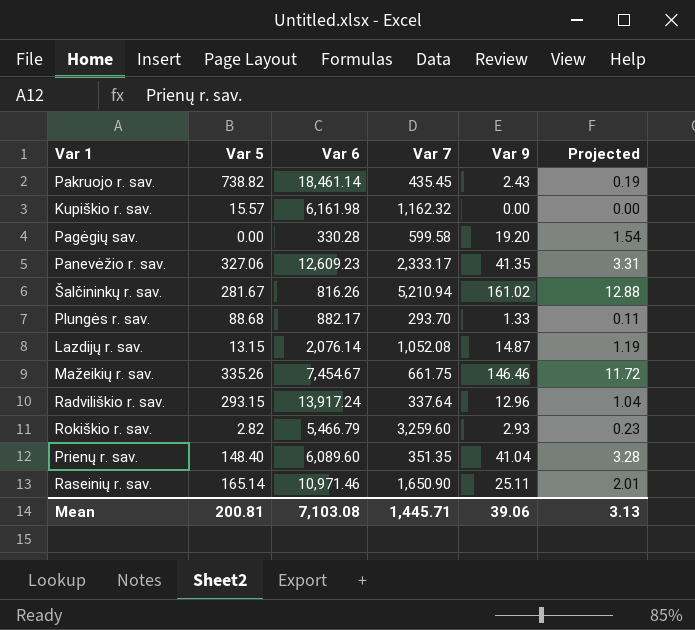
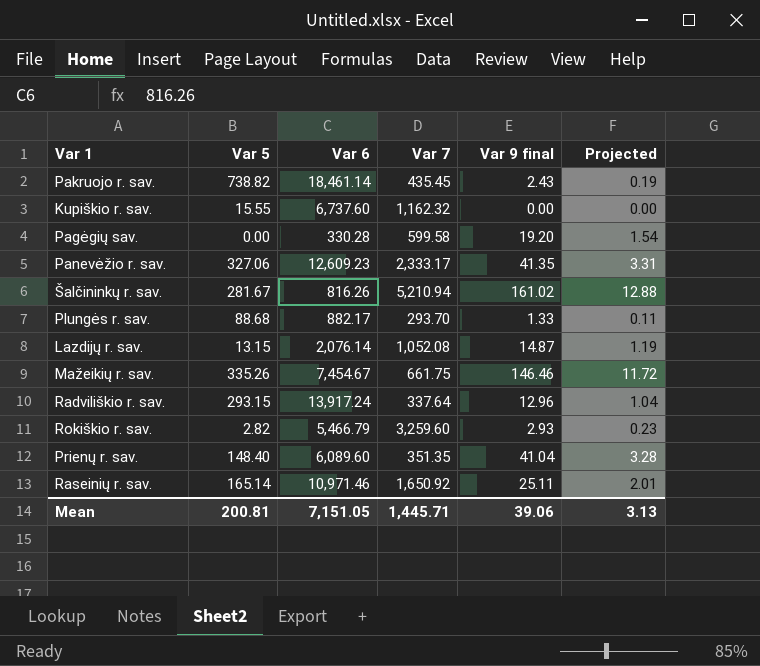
column name: Var 9 -> Var 9 final
Kupiškio r. sav. | Var 5: 15.57 -> 15.55
Kupiškio r. sav. | Var 6: 6,161.98 -> 6,737.60
Raseinių r. sav. | Var 7: 1,650.90 -> 1,650.92
Mean | Var 6: 7,103.08 -> 7,151.05

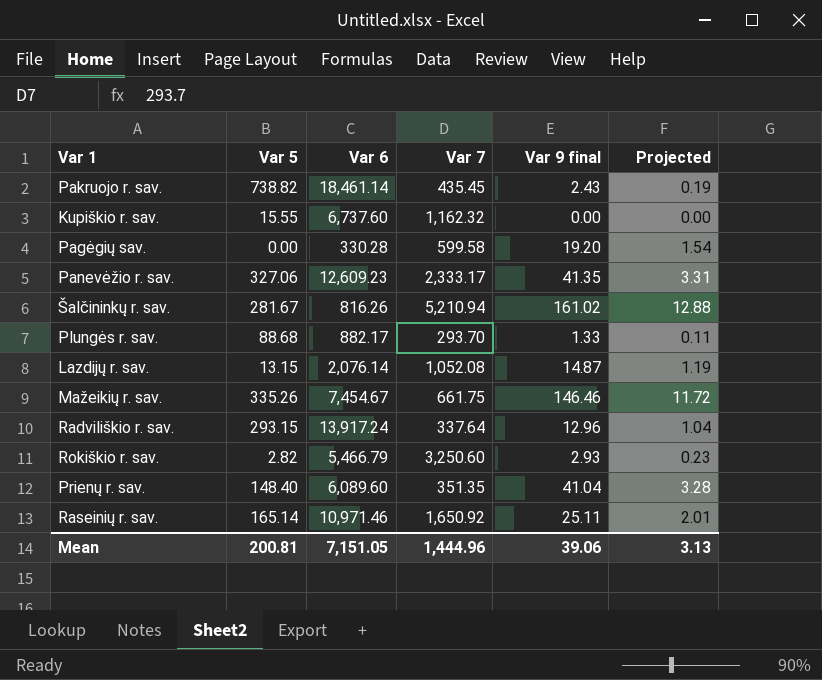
Rokiškio r. sav. | Var 7: 3,259.60 -> 3,250.60
Mean | Var 7: 1,445.71 -> 1,444.96

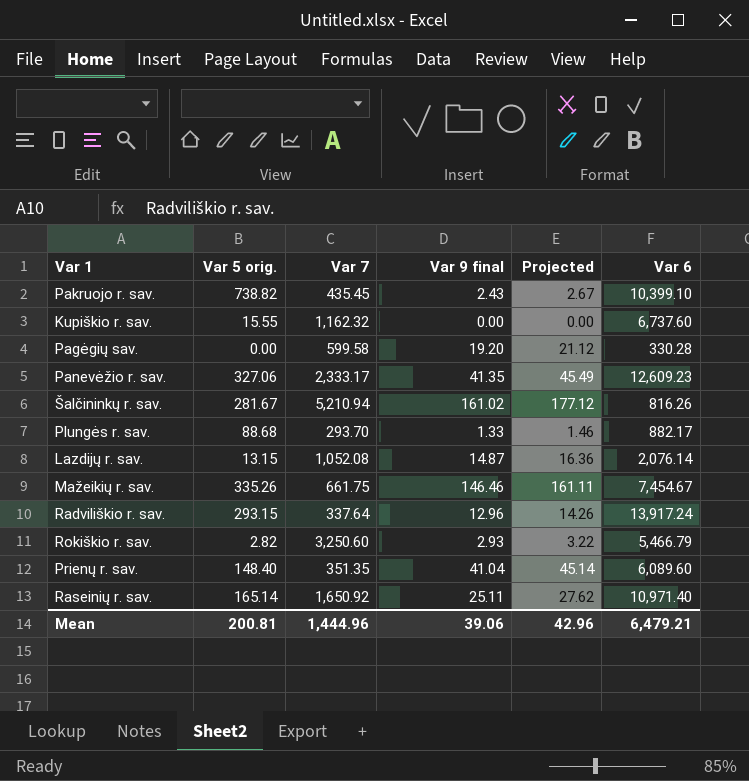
column name: Var 5 -> Var 5 orig.
column Projected | formula: [Var 9 final] * 0.08 -> [Var 9 final] * 1.1
column Var 6 | position: 3 -> 6
Pakruojo r. sav. | Var 6: 18,461.14 -> 10,399.10
Raseinių r. sav. | Var 6: 10,971.46 -> 10,971.40
Mean | Projected: 3.13 -> 42.96
Mean | Var 6: 7,151.05 -> 6,479.21

